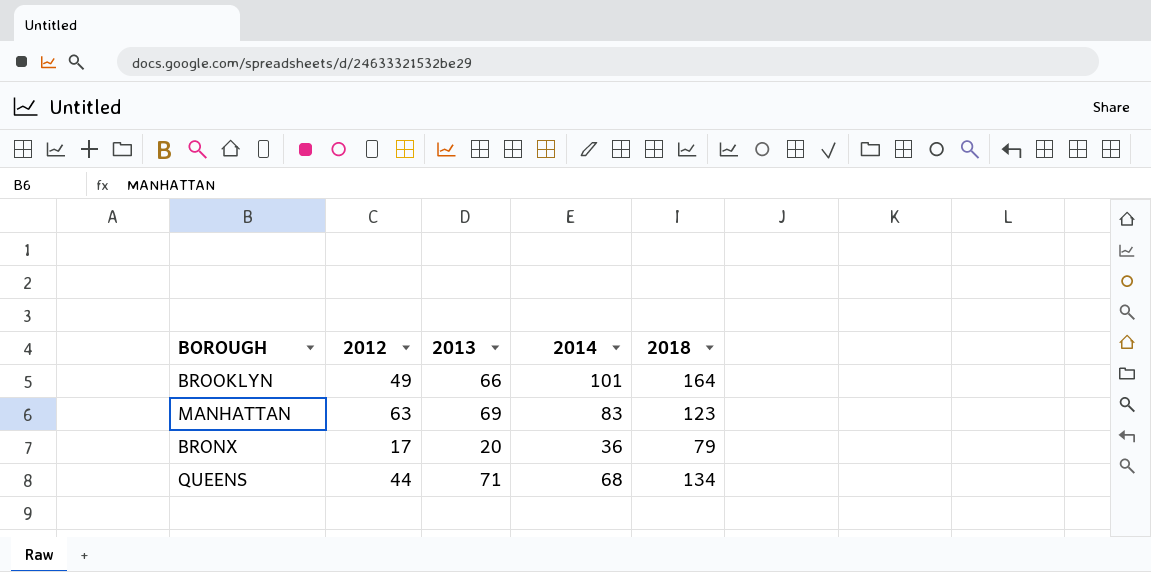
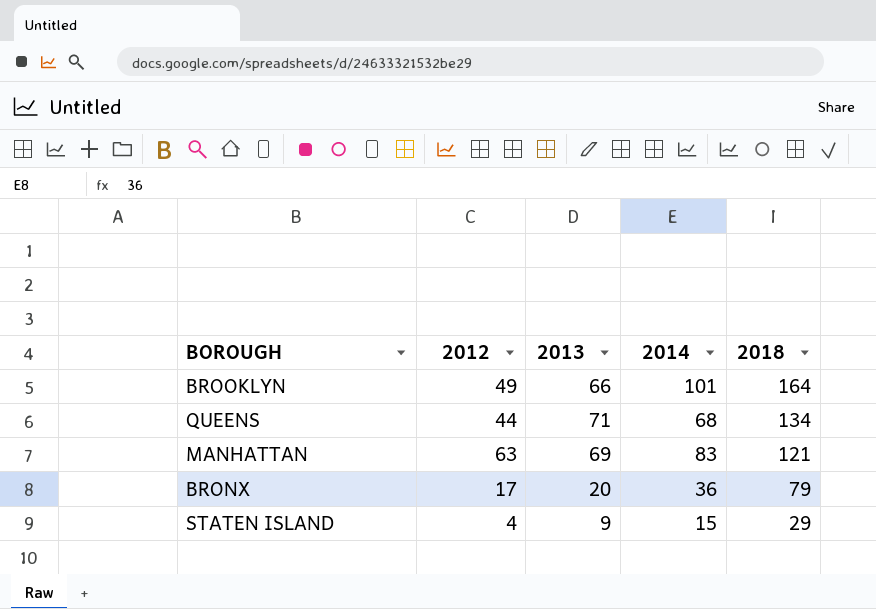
row order: none -> 2018 descending
MANHATTAN | 2018: 123 -> 121
row STATEN ISLAND: none -> 4 | 9 | 15 | 29

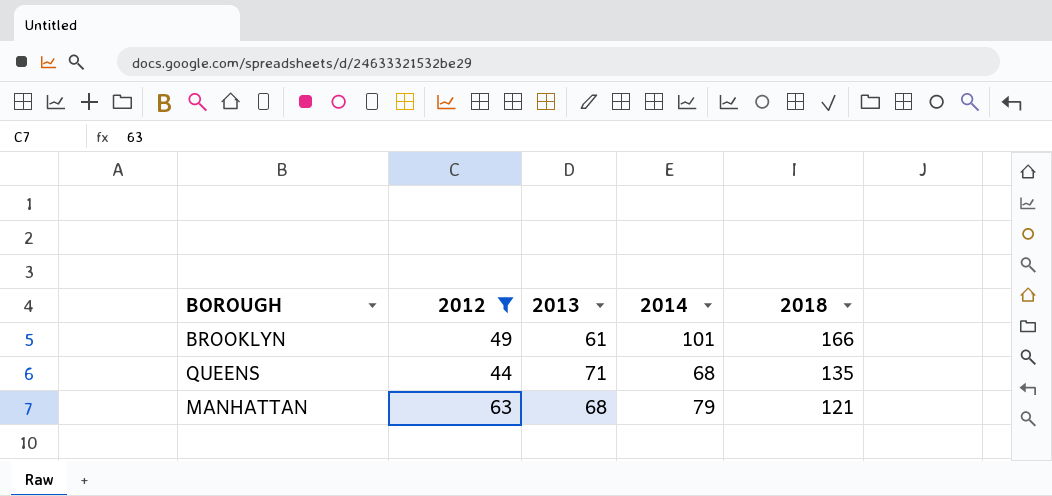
filter: none -> 2012 >= 44
BROOKLYN | 2013: 66 -> 61
BROOKLYN | 2018: 164 -> 166
QUEENS | 2018: 134 -> 135
MANHATTAN | 2013: 69 -> 68
MANHATTAN | 2014: 83 -> 79

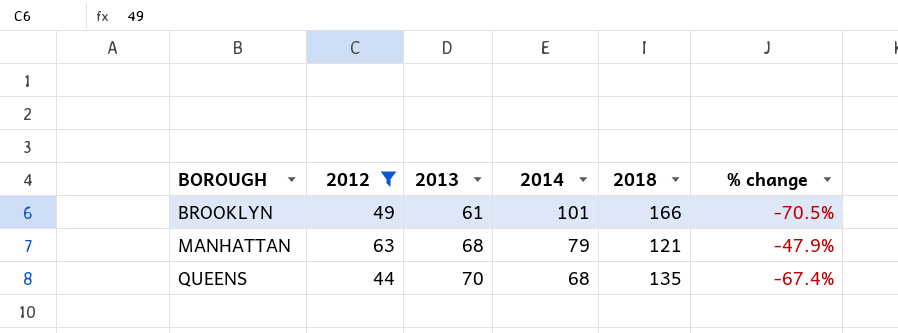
row order: 2018 descending -> BOROUGH ascending
column % change | formula: none -> ([2012] - [2018]) / [2018]
QUEENS | 2013: 71 -> 70

